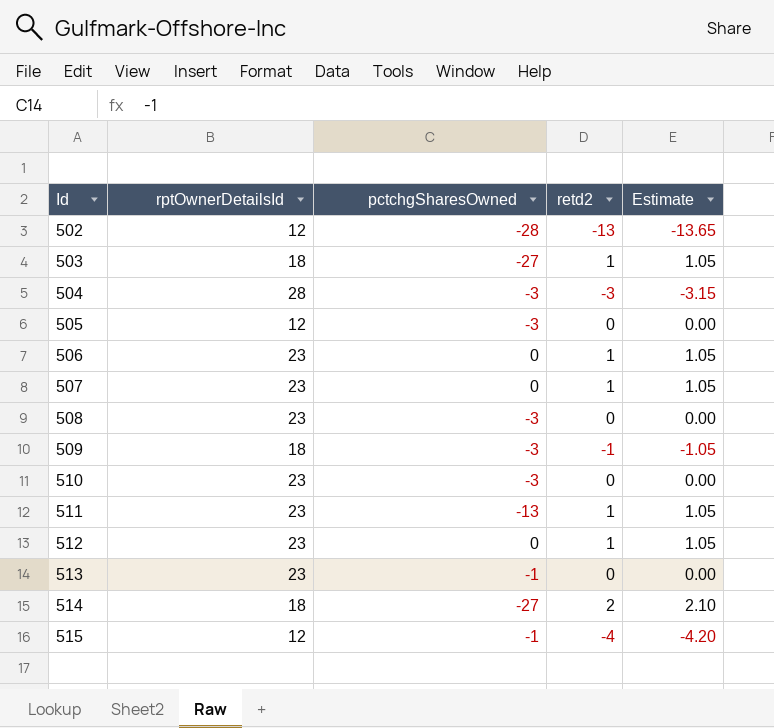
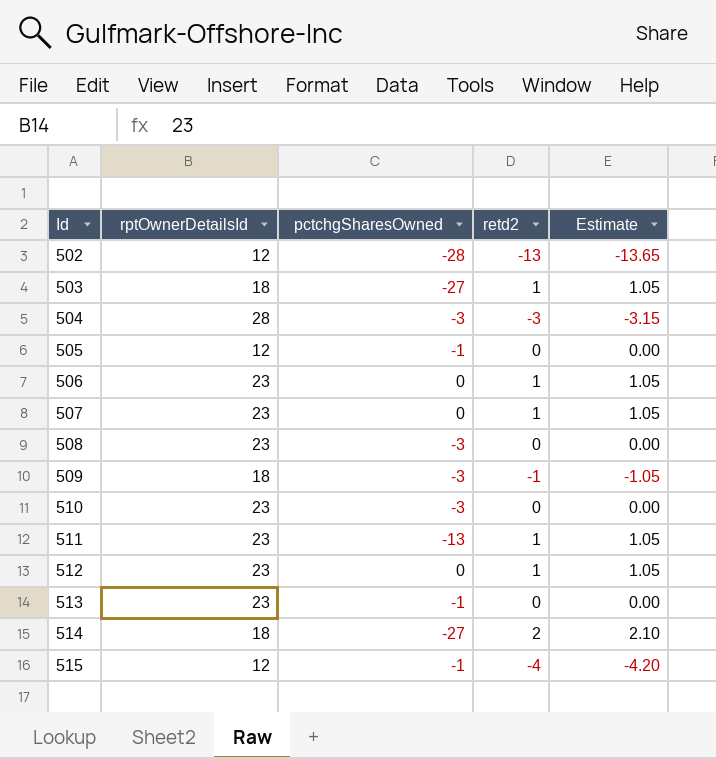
505 | pctchgSharesOwned: -3 -> -1

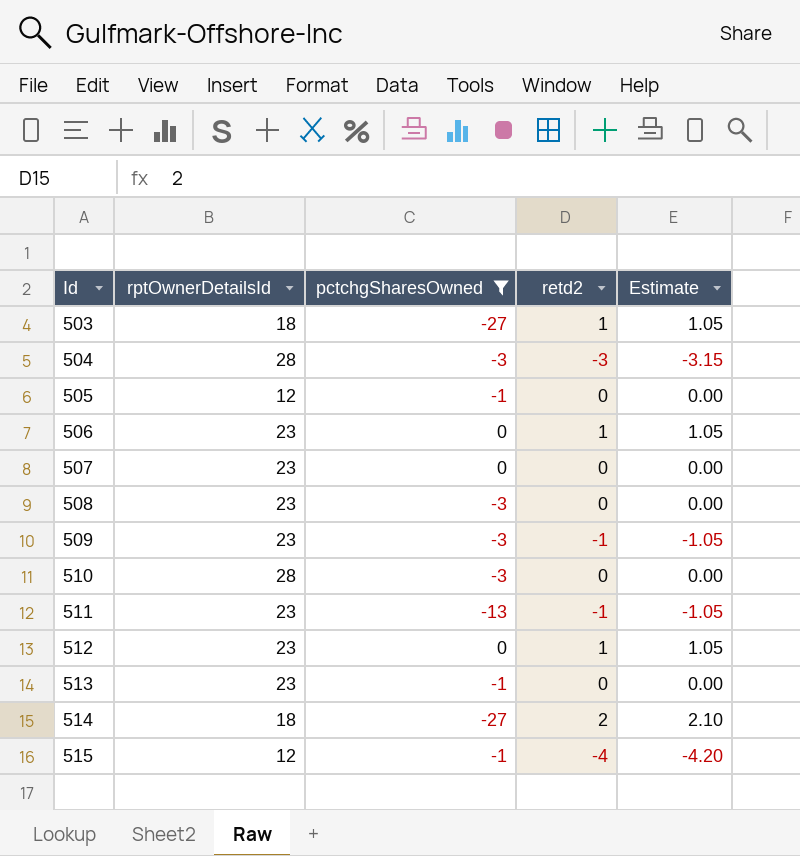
filter: none -> pctchgSharesOwned != -28
507 | retd2: 1 -> 0
507 | Estimate: 1.05 -> 0.00
509 | rptOwnerDetailsId: 18 -> 23
510 | rptOwnerDetailsId: 23 -> 28
511 | retd2: 1 -> -1
511 | Estimate: 1.05 -> -1.05

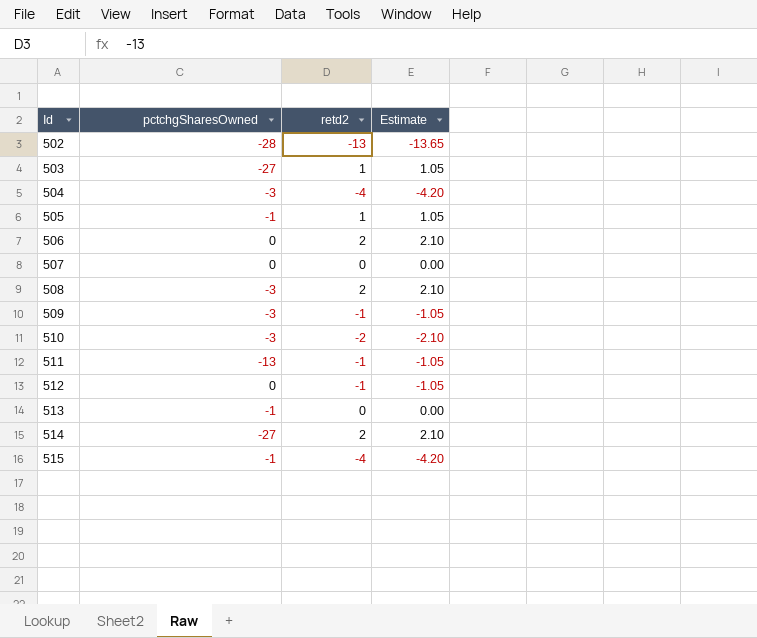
filter: pctchgSharesOwned != -28 -> none
column rptOwnerDetailsId | position: 2 -> none
504 | retd2: -3 -> -4
504 | Estimate: -3.15 -> -4.20
505 | retd2: 0 -> 1
505 | Estimate: 0.00 -> 1.05
506 | retd2: 1 -> 2
506 | Estimate: 1.05 -> 2.10
508 | retd2: 0 -> 2
508 | Estimate: 0.00 -> 2.10
510 | retd2: 0 -> -2
510 | Estimate: 0.00 -> -2.10
512 | retd2: 1 -> -1
512 | Estimate: 1.05 -> -1.05

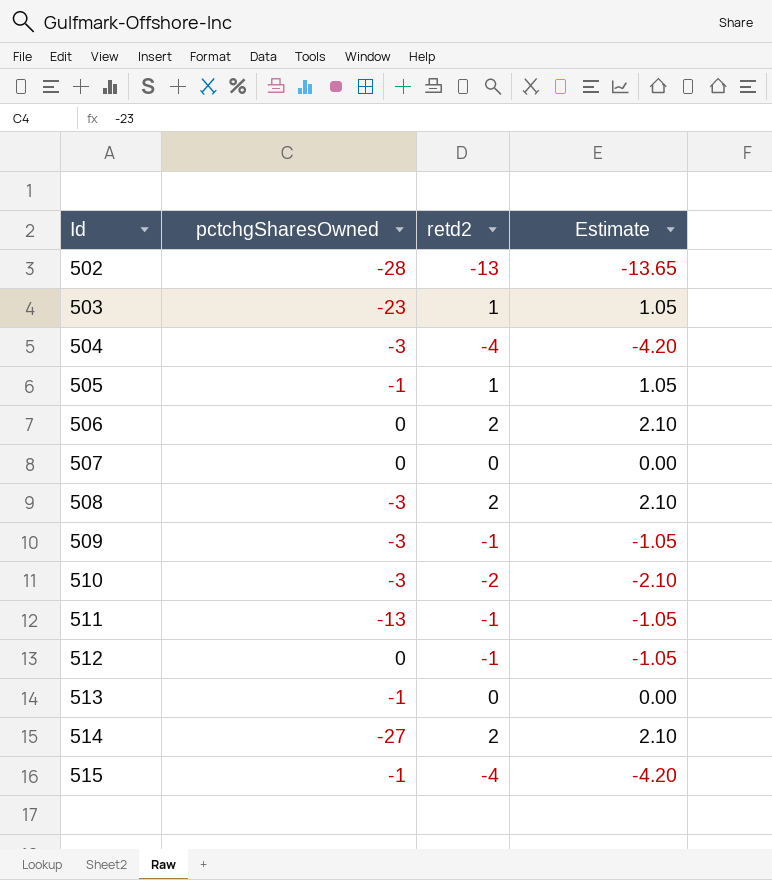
503 | pctchgSharesOwned: -27 -> -23

